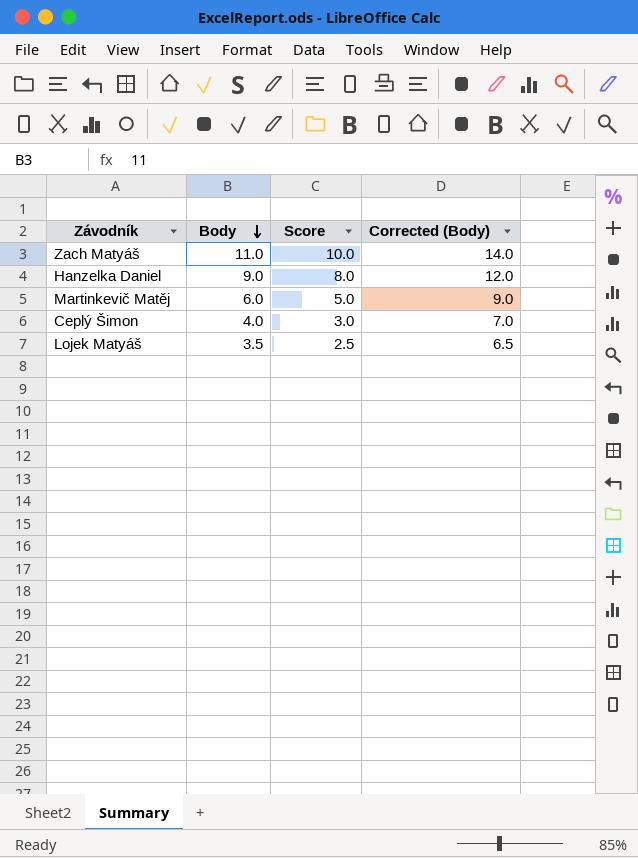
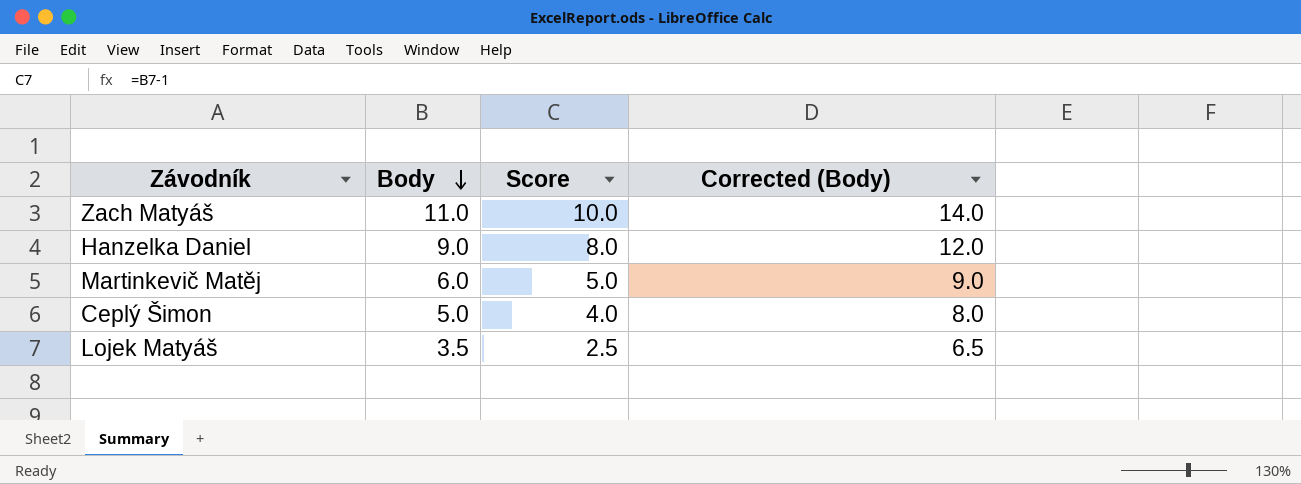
Ceplý Šimon | Body: 4.0 -> 5.0
Ceplý Šimon | Score: 3.0 -> 4.0
Ceplý Šimon | Corrected (Body): 7.0 -> 8.0

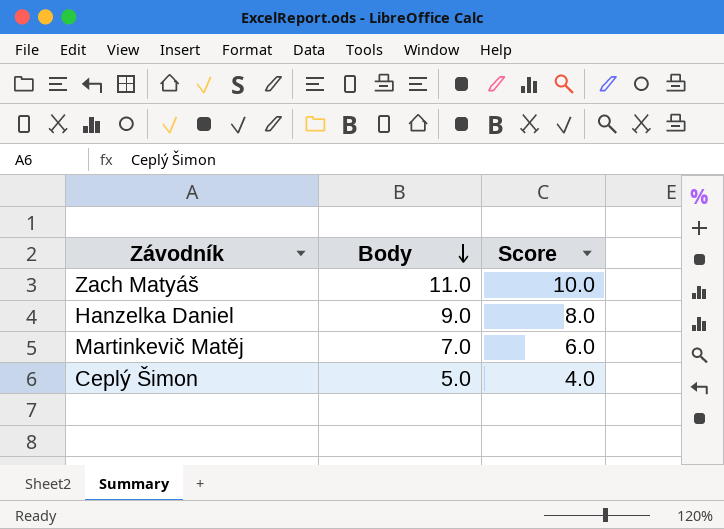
column Corrected (Body) | formula: [Body] + 3 -> none
row Lojek Matyáš: 3.5 | 2.5 | 6.5 -> none
Martinkevič Matěj | Body: 6.0 -> 7.0
Martinkevič Matěj | Score: 5.0 -> 6.0

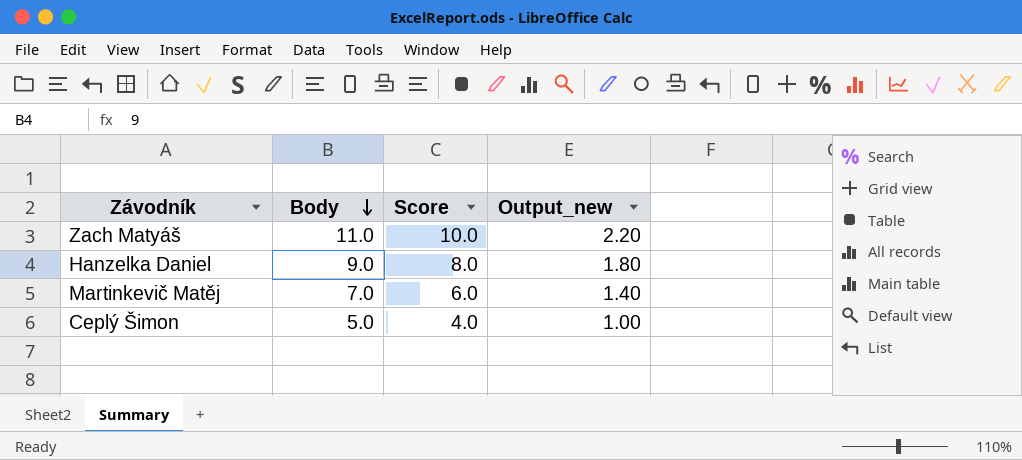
column Output_new | formula: none -> [Body] * 0.2

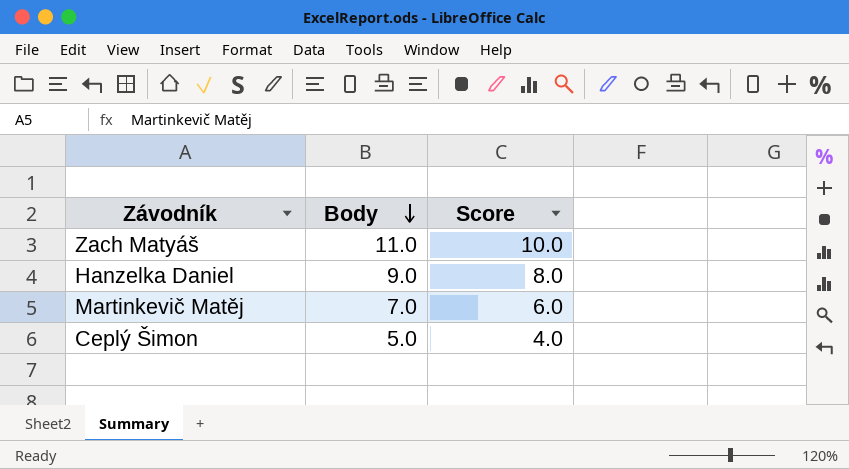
column Output_new | formula: [Body] * 0.2 -> none

